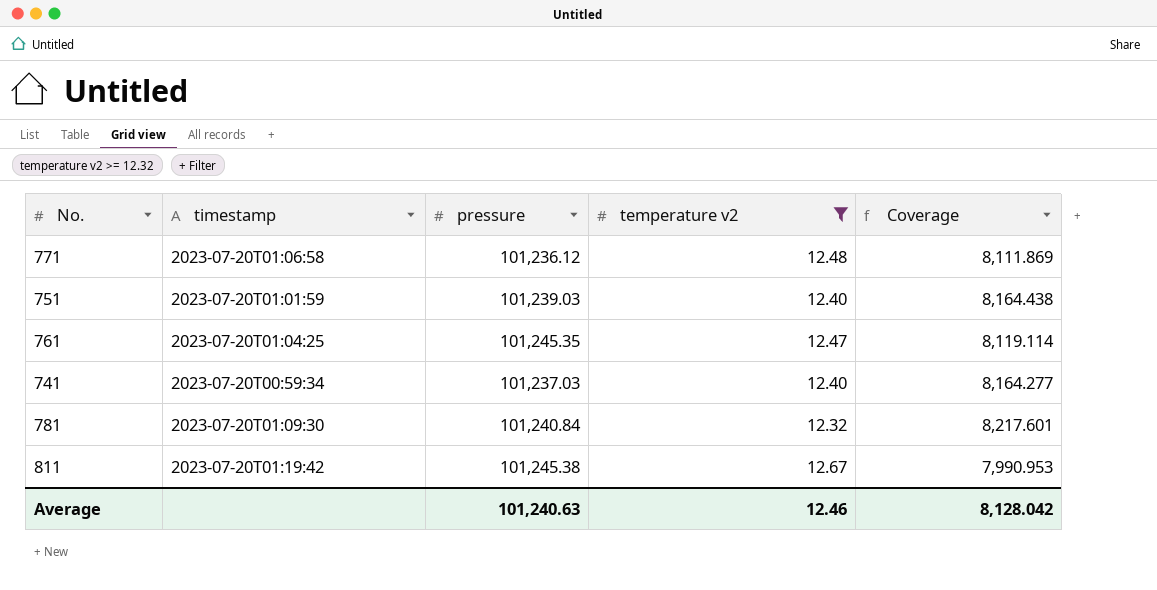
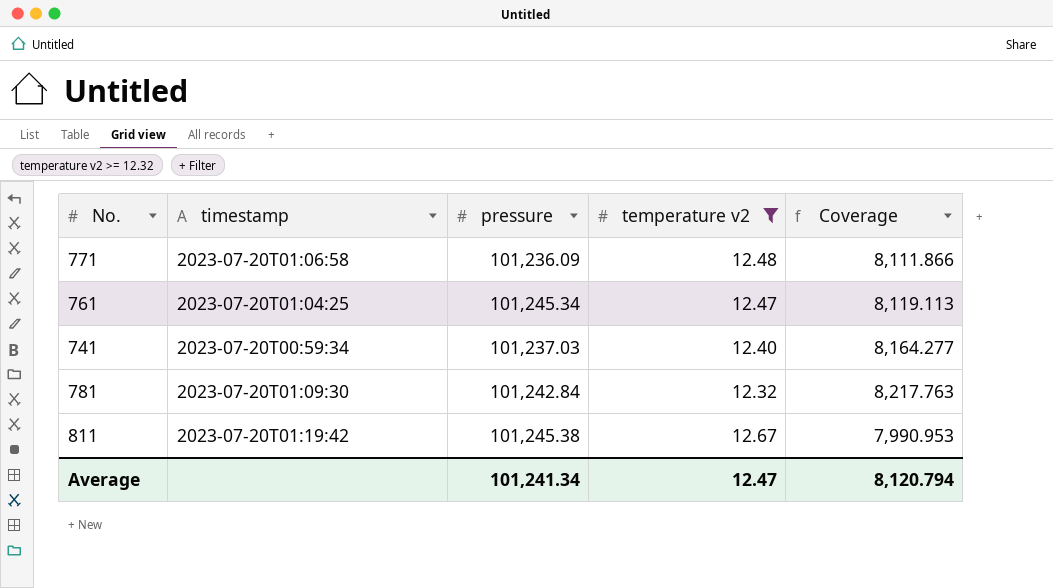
row 751: 2023-07-20T01:01:59 | 101,239.03 | 12.40 | 8,164.438 -> none
771 | pressure: 101,236.12 -> 101,236.09
771 | Coverage: 8,111.869 -> 8,111.866
761 | pressure: 101,245.35 -> 101,245.34
761 | Coverage: 8,119.114 -> 8,119.113
781 | pressure: 101,240.84 -> 101,242.84
781 | Coverage: 8,217.601 -> 8,217.763
Average | pressure: 101,240.63 -> 101,241.34
Average | temperature v2: 12.46 -> 12.47
Average | Coverage: 8,128.042 -> 8,120.794

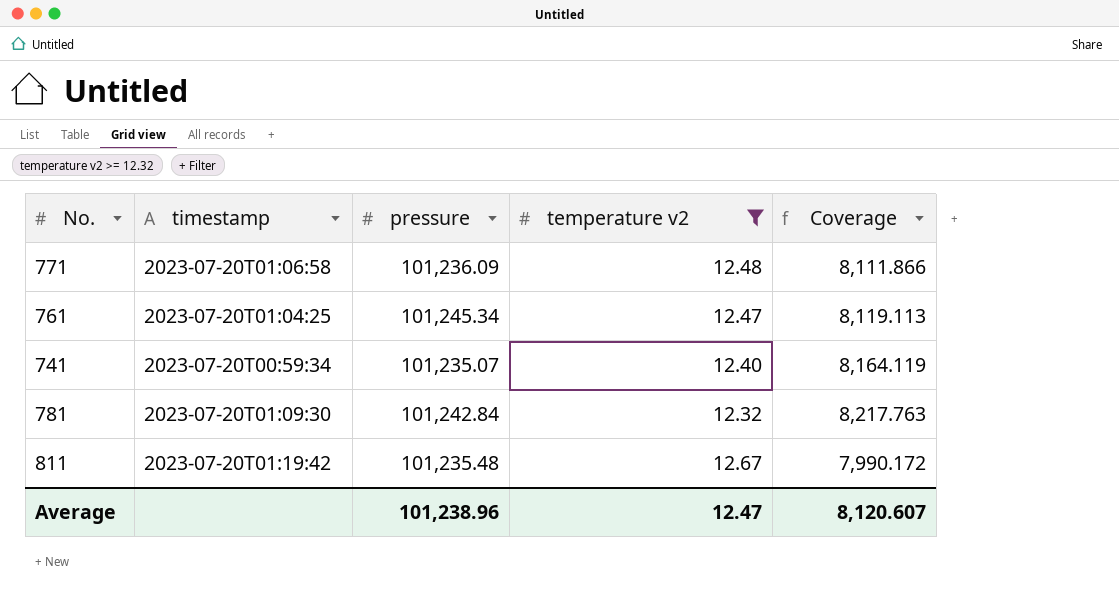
741 | pressure: 101,237.03 -> 101,235.07
741 | Coverage: 8,164.277 -> 8,164.119
811 | pressure: 101,245.38 -> 101,235.48
811 | Coverage: 7,990.953 -> 7,990.172
Average | pressure: 101,241.34 -> 101,238.96
Average | Coverage: 8,120.794 -> 8,120.607

